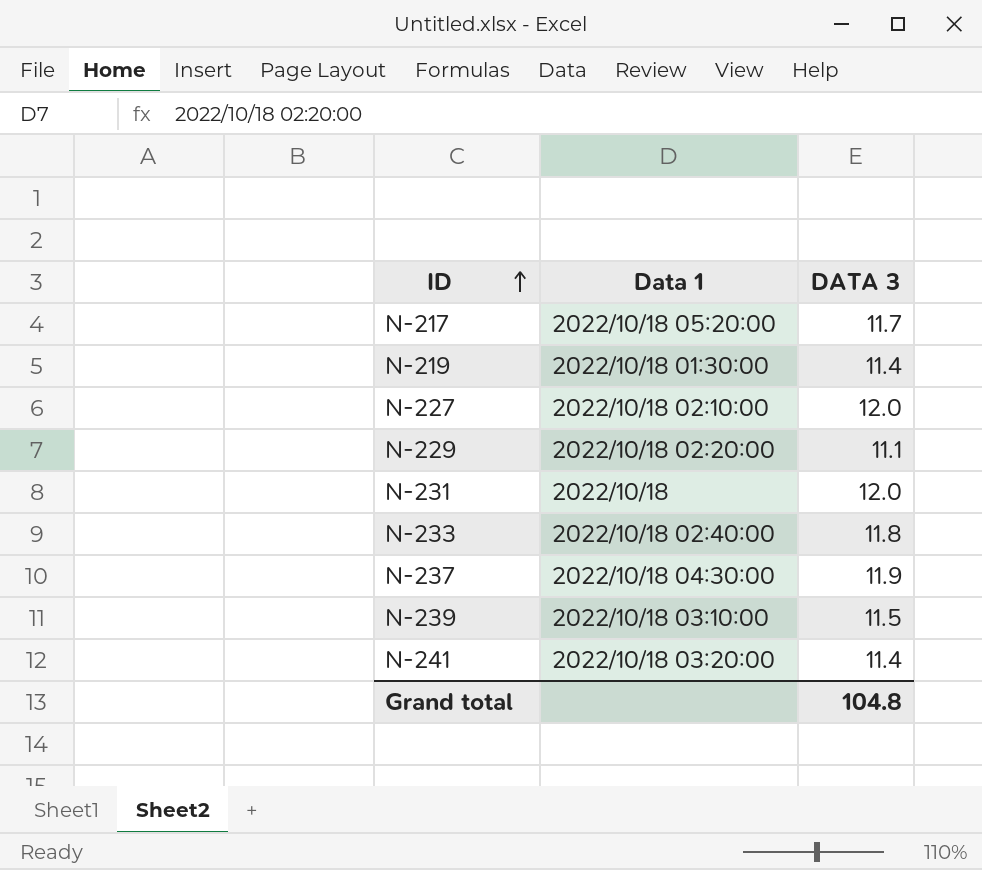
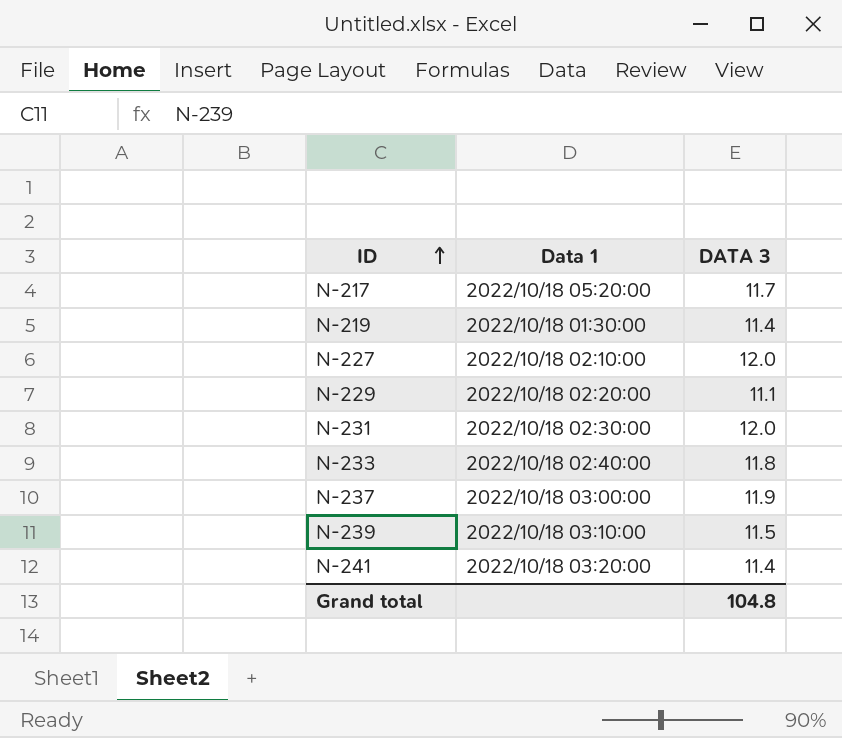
N-231 | Data 1: 2022/10/18 -> 2022/10/18 02:30:00
N-237 | Data 1: 2022/10/18 04:30:00 -> 2022/10/18 03:00:00

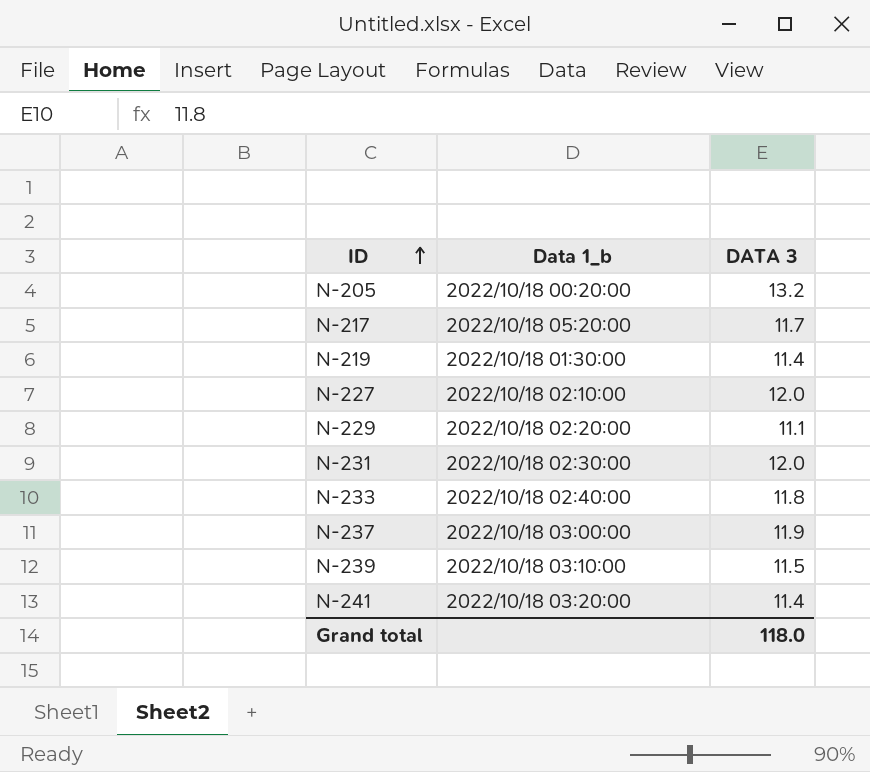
column name: Data 1 -> Data 1_b
row N-205: none -> 2022/10/18 00:20:00 | 13.2
Grand total | DATA 3: 104.8 -> 118.0

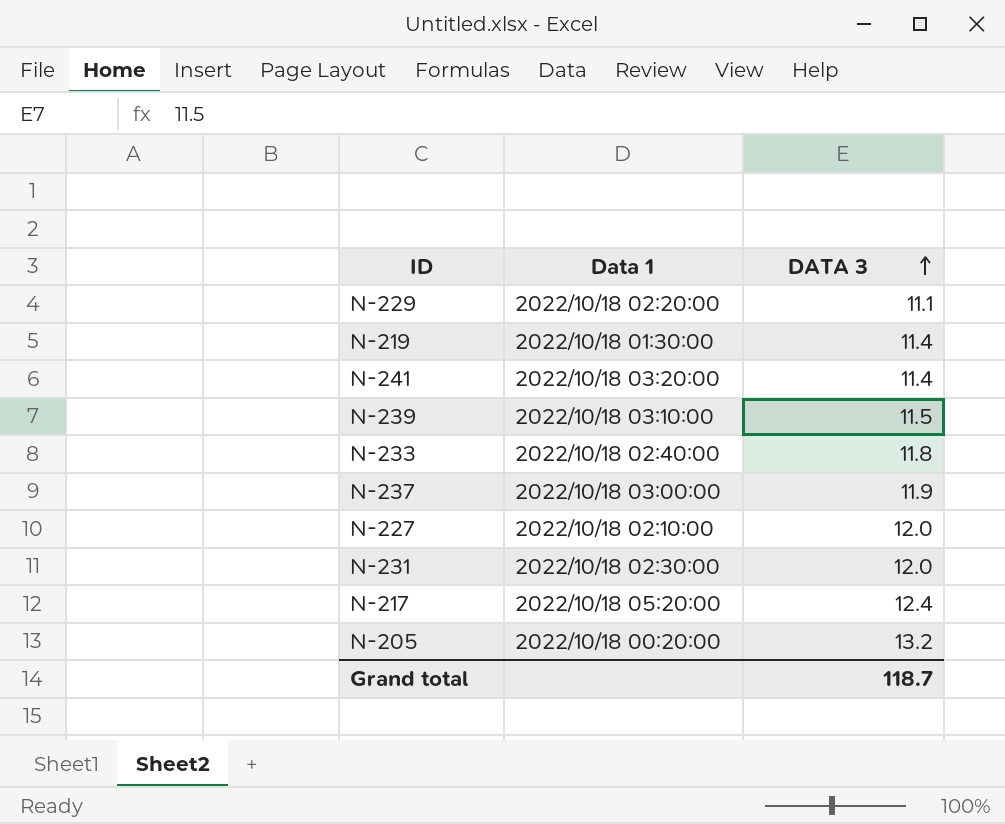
row order: ID ascending -> DATA 3 ascending
column name: Data 1_b -> Data 1
N-217 | DATA 3: 11.7 -> 12.4
Grand total | DATA 3: 118.0 -> 118.7

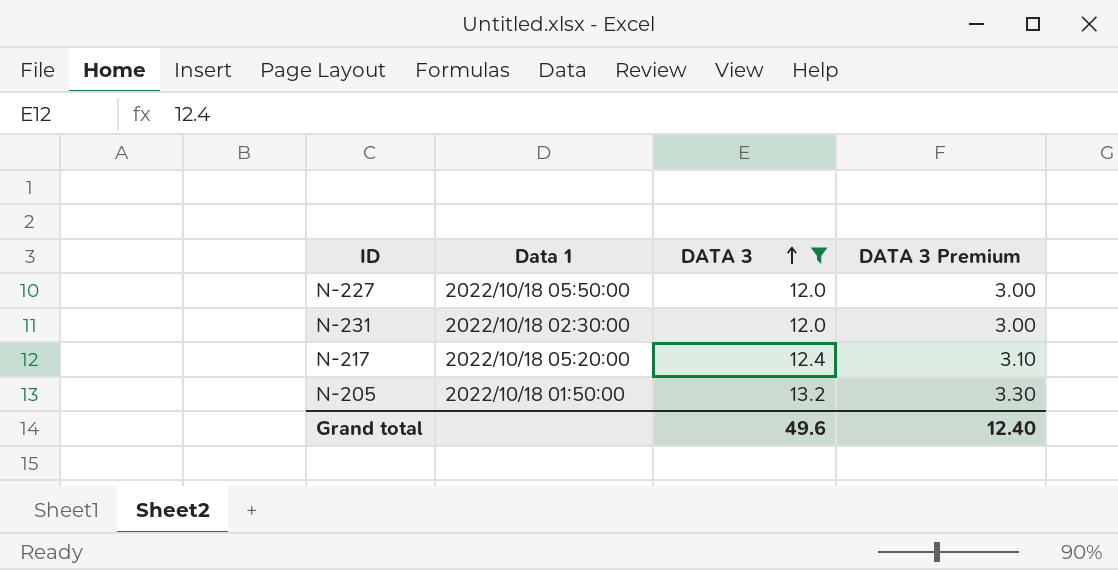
filter: none -> DATA 3 >= 12.0
column DATA 3 Premium | formula: none -> [DATA 3] * 0.25
N-227 | Data 1: 2022/10/18 02:10:00 -> 2022/10/18 05:50:00
N-205 | Data 1: 2022/10/18 00:20:00 -> 2022/10/18 01:50:00
Grand total | DATA 3: 118.7 -> 49.6

